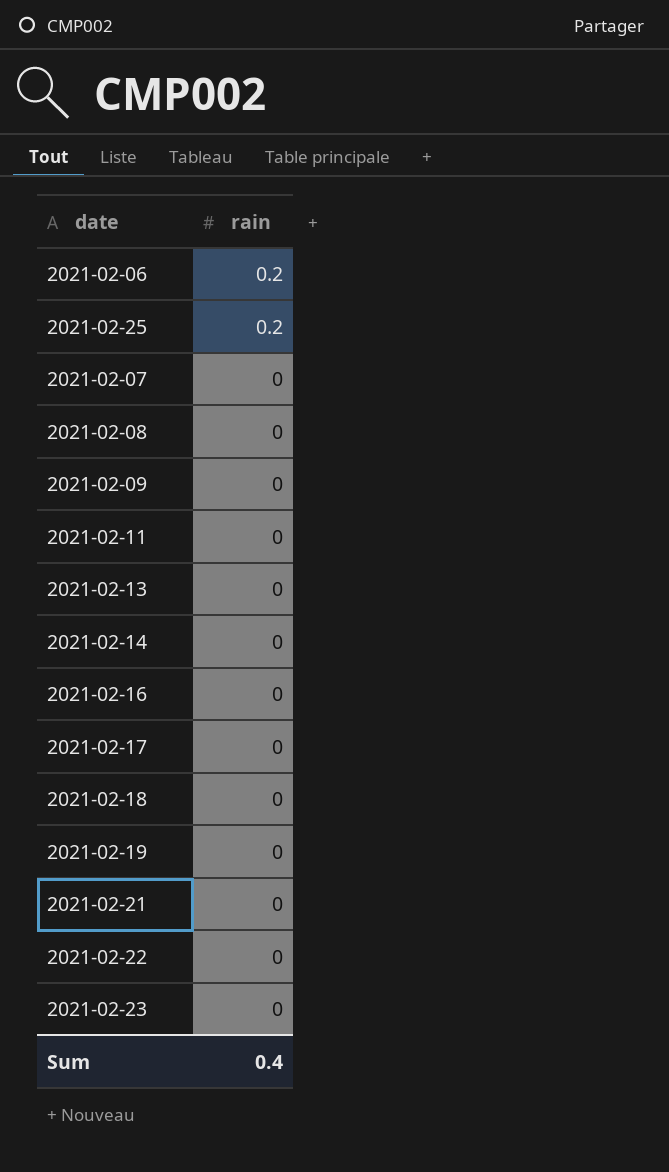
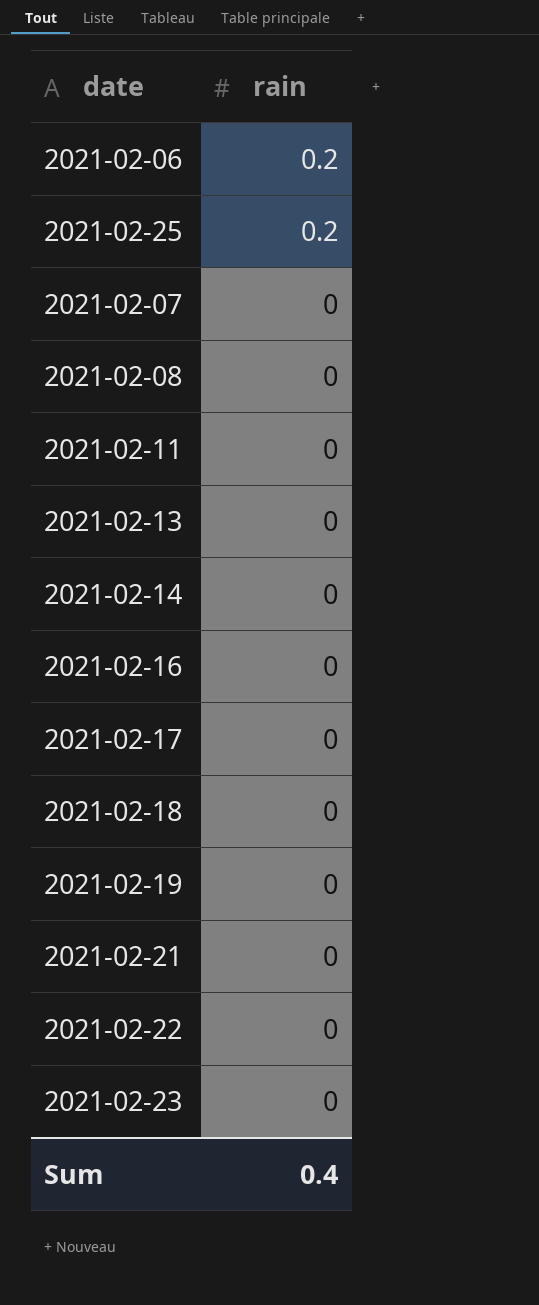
row 2021-02-09: 0 -> none

